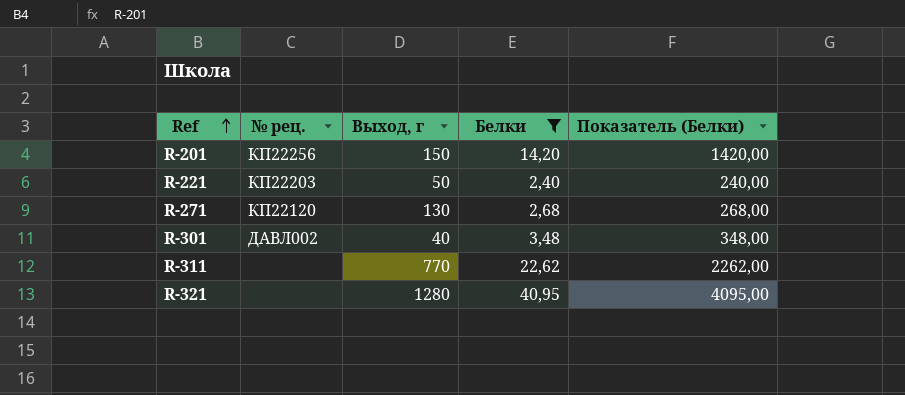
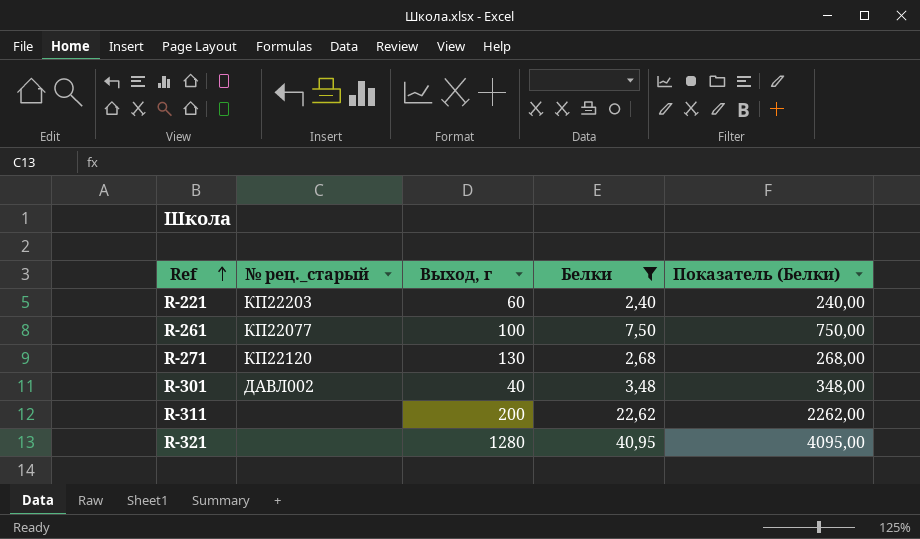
column name: № рец. -> № рец._старый
row R-201: КП22256 | 150 | 14,20 | 1420,00 -> none
R-221 | Выход, г: 50 -> 60
row R-261: none -> КП22077 | 100 | 7,50 | 750,00
R-311 | Выход, г: 770 -> 200

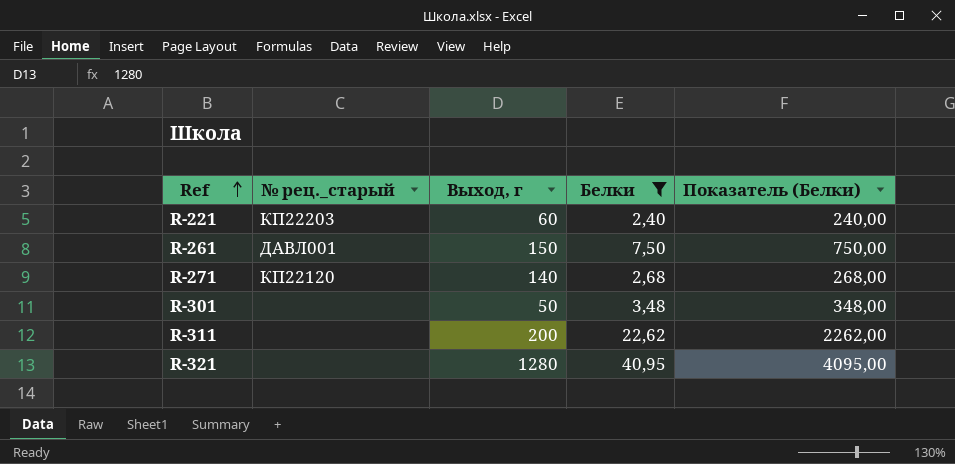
R-261 | № рец._старый: КП22077 -> ДАВЛ001
R-261 | Выход, г: 100 -> 150
R-271 | Выход, г: 130 -> 140
R-301 | № рец._старый: ДАВЛ002 -> none
R-301 | Выход, г: 40 -> 50

